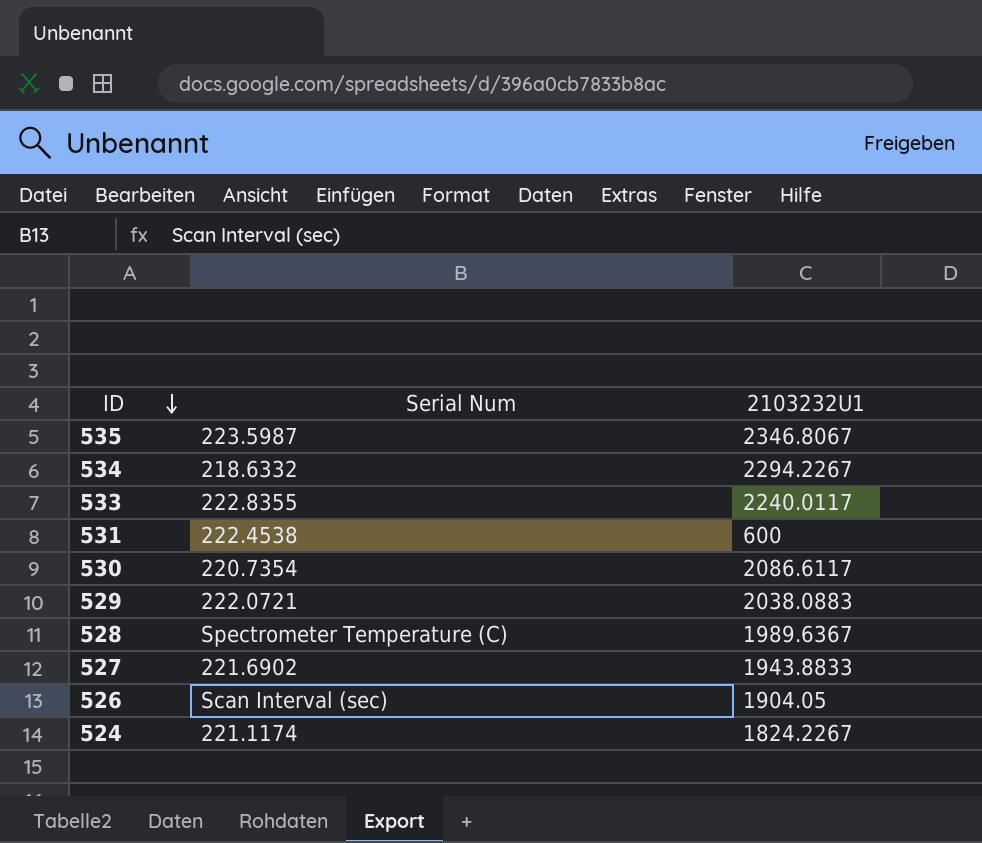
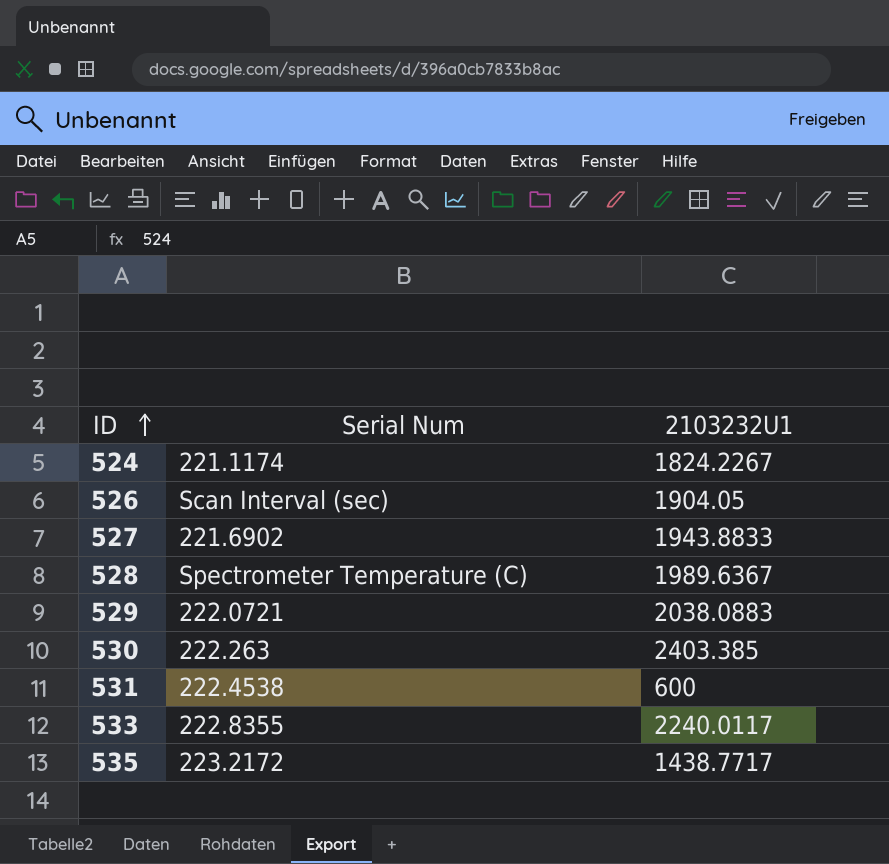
row order: ID descending -> ID ascending
row 534: 218.6332 | 2294.2267 -> none
530 | Serial Num: 220.7354 -> 222.263
530 | 2103232U1: 2086.6117 -> 2403.385
535 | Serial Num: 223.5987 -> 223.2172
535 | 2103232U1: 2346.8067 -> 1438.7717

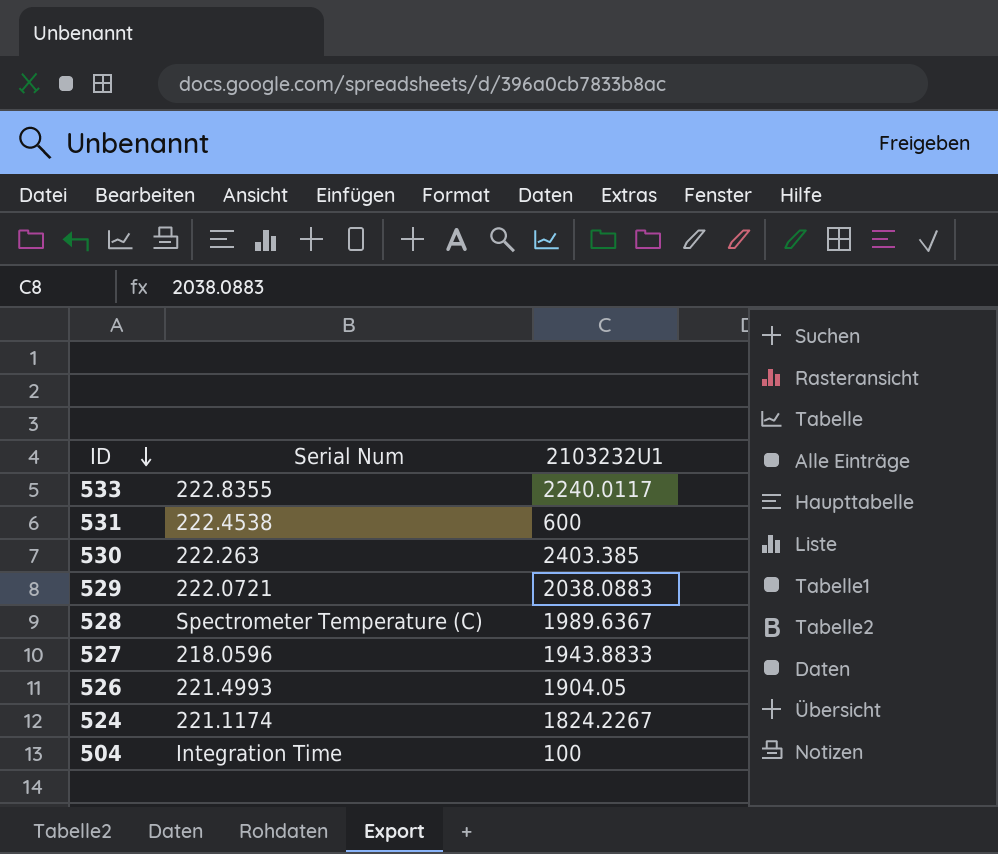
row order: ID ascending -> ID descending
row 535: 223.2172 | 1438.7717 -> none
527 | Serial Num: 221.6902 -> 218.0596
526 | Serial Num: Scan Interval (sec) -> 221.4993
row 504: none -> Integration Time | 100

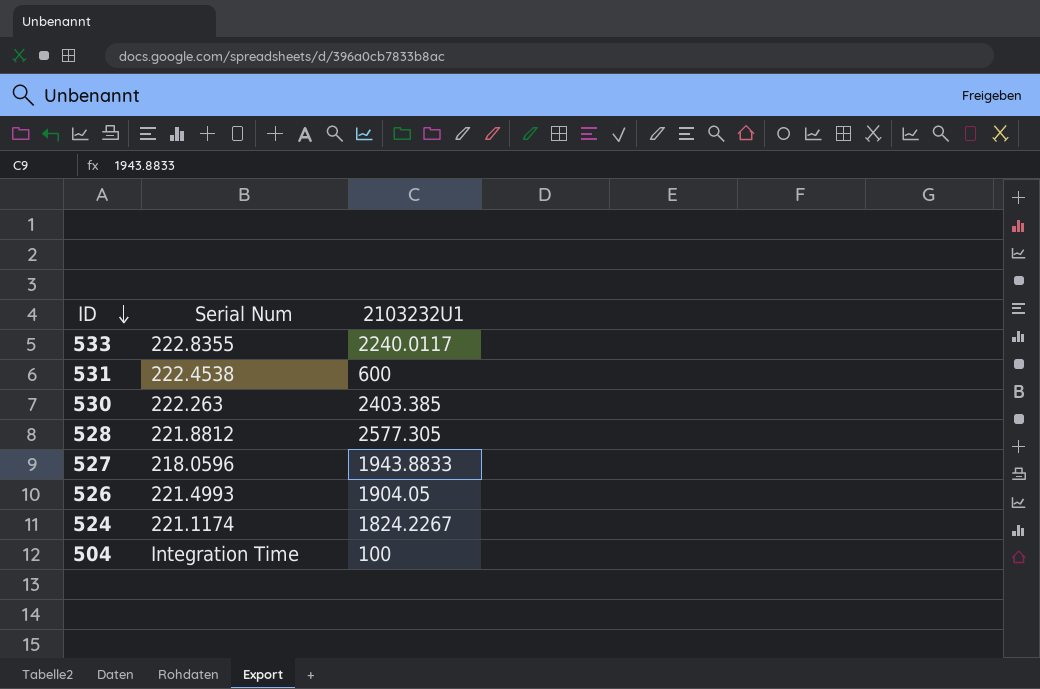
row 529: 222.0721 | 2038.0883 -> none
528 | Serial Num: Spectrometer Temperature (C) -> 221.8812
528 | 2103232U1: 1989.6367 -> 2577.305

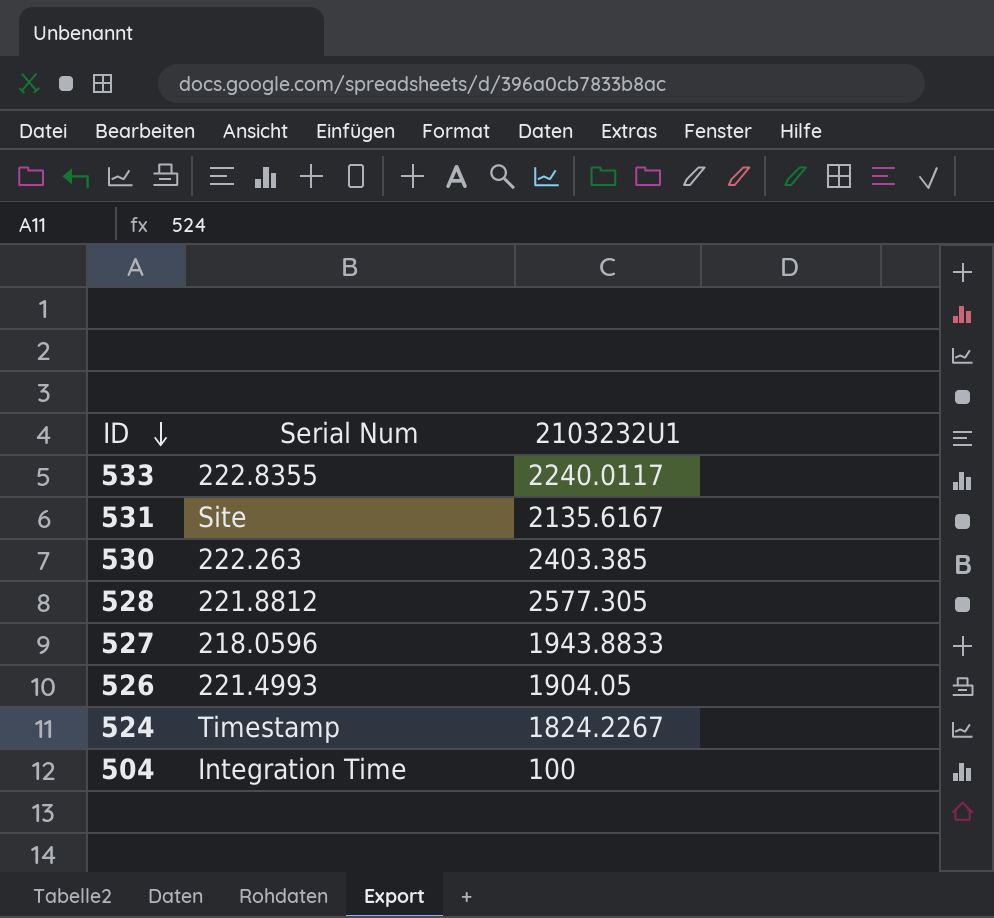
531 | Serial Num: 222.4538 -> Site
531 | 2103232U1: 600 -> 2135.6167
524 | Serial Num: 221.1174 -> Timestamp

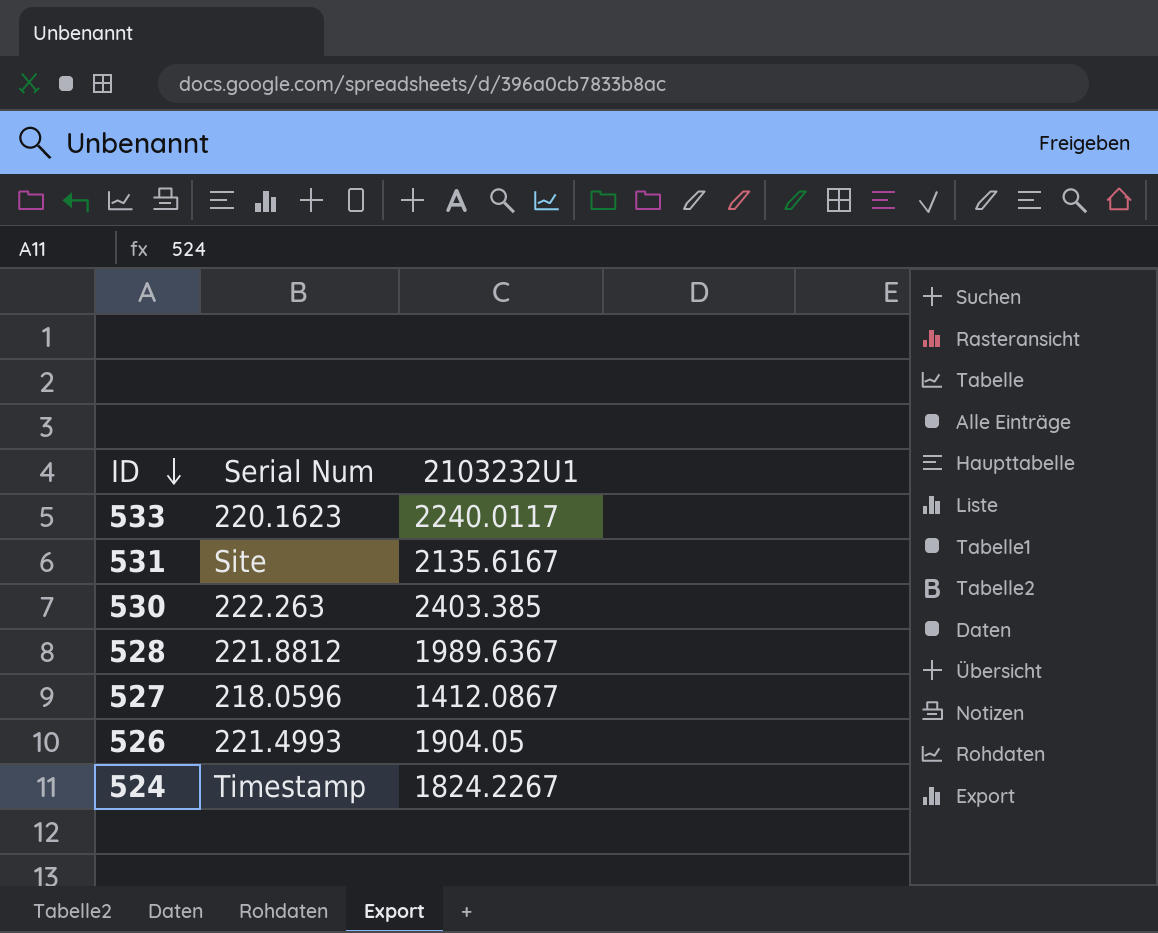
row 504: Integration Time | 100 -> none
533 | Serial Num: 222.8355 -> 220.1623
528 | 2103232U1: 2577.305 -> 1989.6367
527 | 2103232U1: 1943.8833 -> 1412.0867

